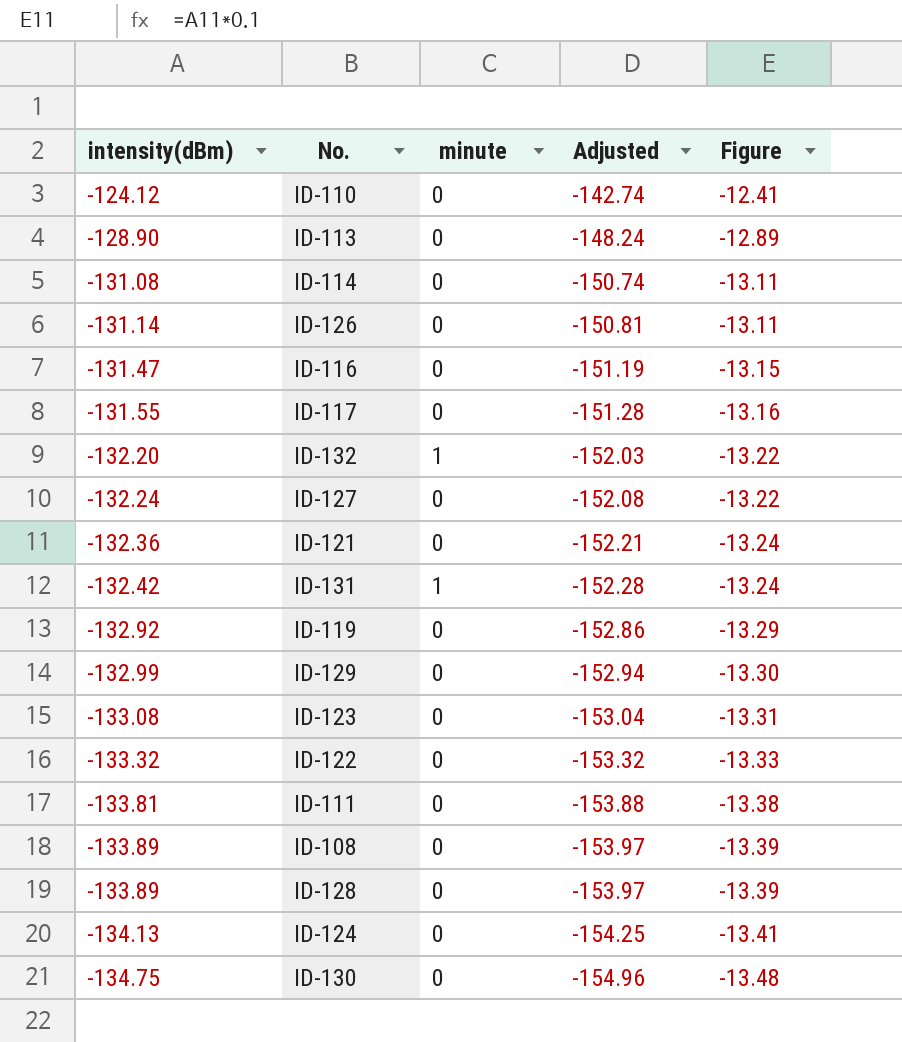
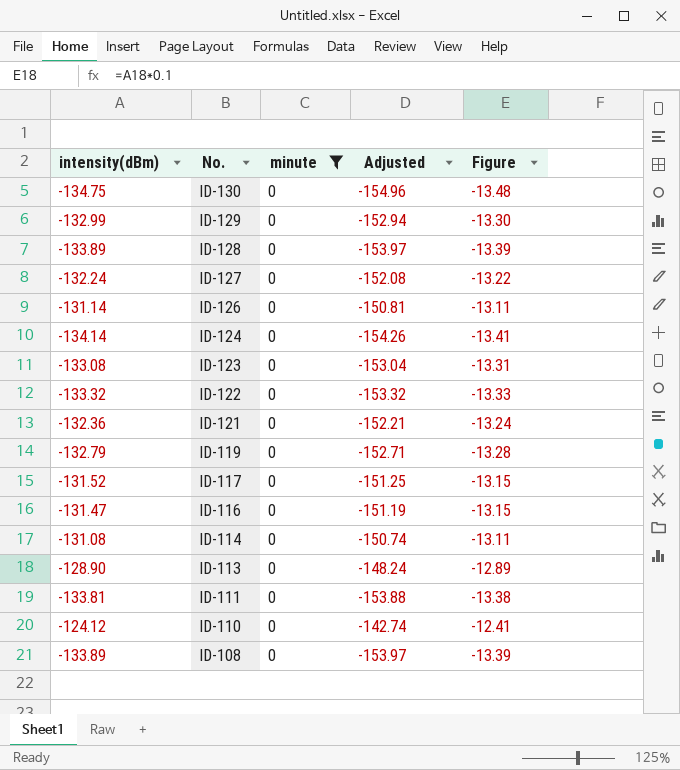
filter: none -> minute = 0
row order: intensity(dBm) descending -> No. descending
ID-124 | intensity(dBm): -134.13 -> -134.14
ID-124 | Adjusted: -154.25 -> -154.26
ID-119 | intensity(dBm): -132.92 -> -132.79
ID-119 | Adjusted: -152.86 -> -152.71
ID-119 | Figure: -13.29 -> -13.28
ID-117 | intensity(dBm): -131.55 -> -131.52
ID-117 | Adjusted: -151.28 -> -151.25
ID-117 | Figure: -13.16 -> -13.15

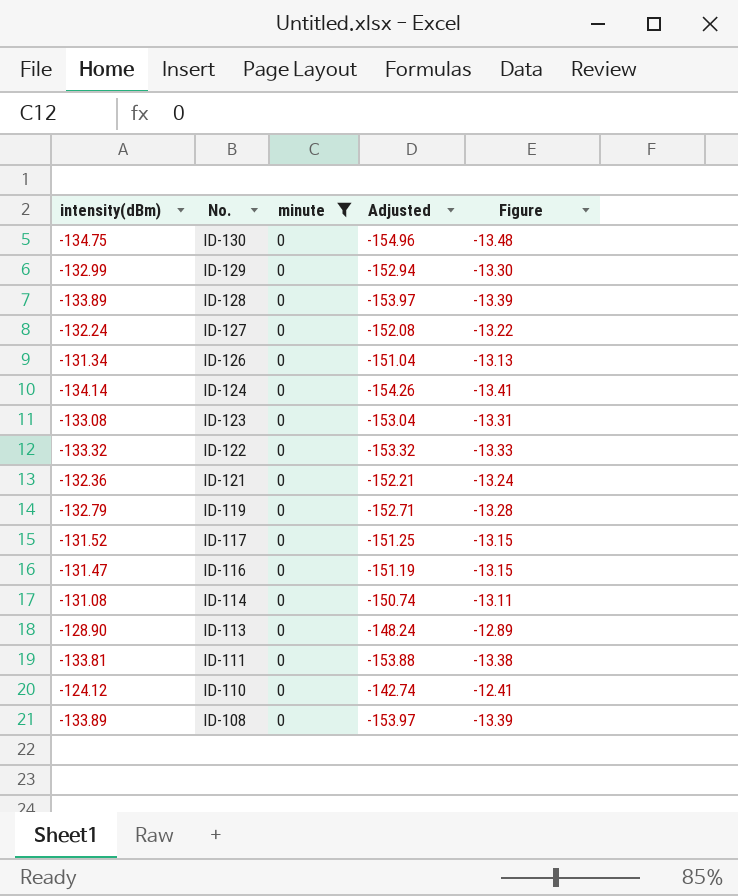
ID-126 | intensity(dBm): -131.14 -> -131.34
ID-126 | Adjusted: -150.81 -> -151.04
ID-126 | Figure: -13.11 -> -13.13

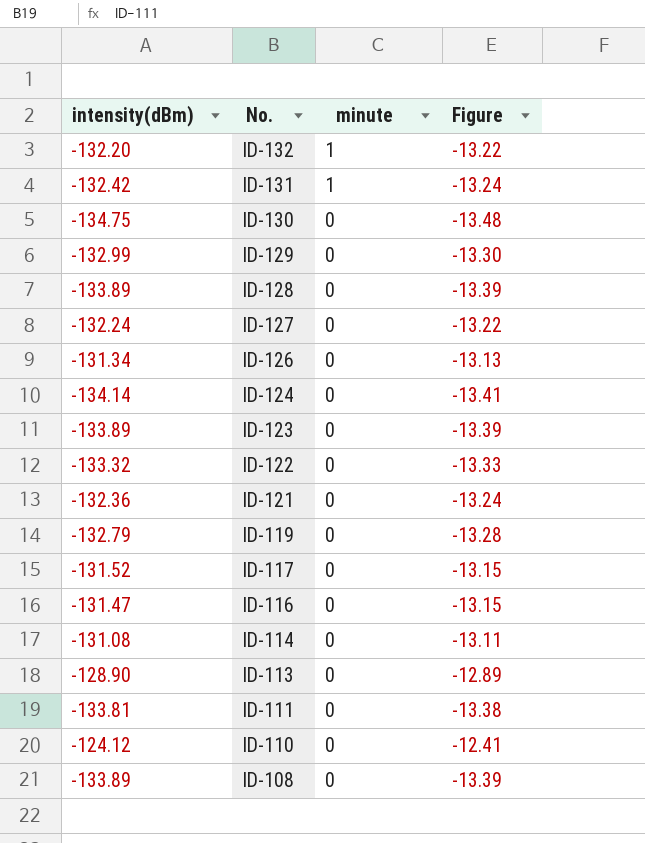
filter: minute = 0 -> none
column Adjusted | formula: [intensity(dBm)] * 1.15 -> none
ID-123 | intensity(dBm): -133.08 -> -133.89
ID-123 | Figure: -13.31 -> -13.39

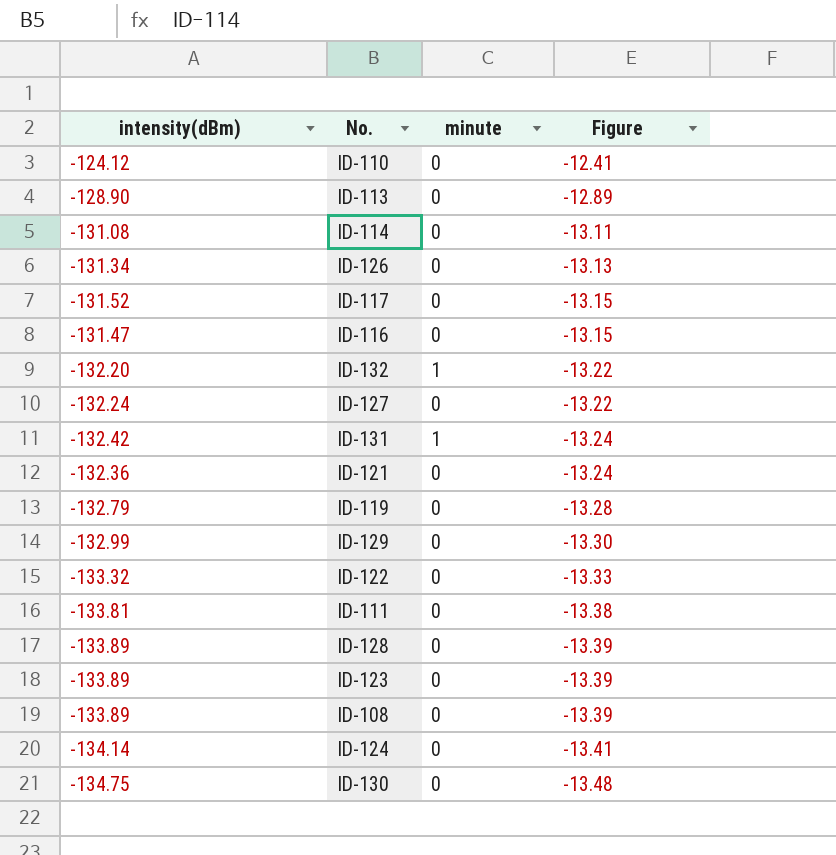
row order: No. descending -> Figure descending

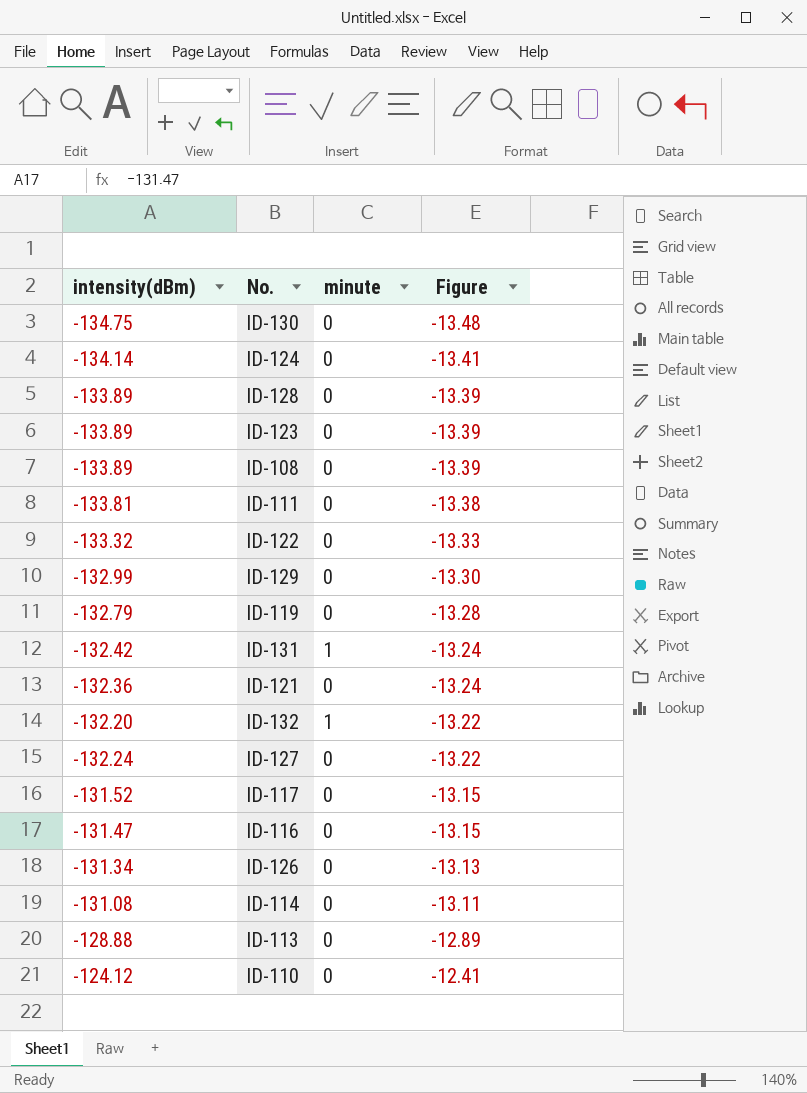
row order: Figure descending -> Figure ascending
ID-113 | intensity(dBm): -128.90 -> -128.88

